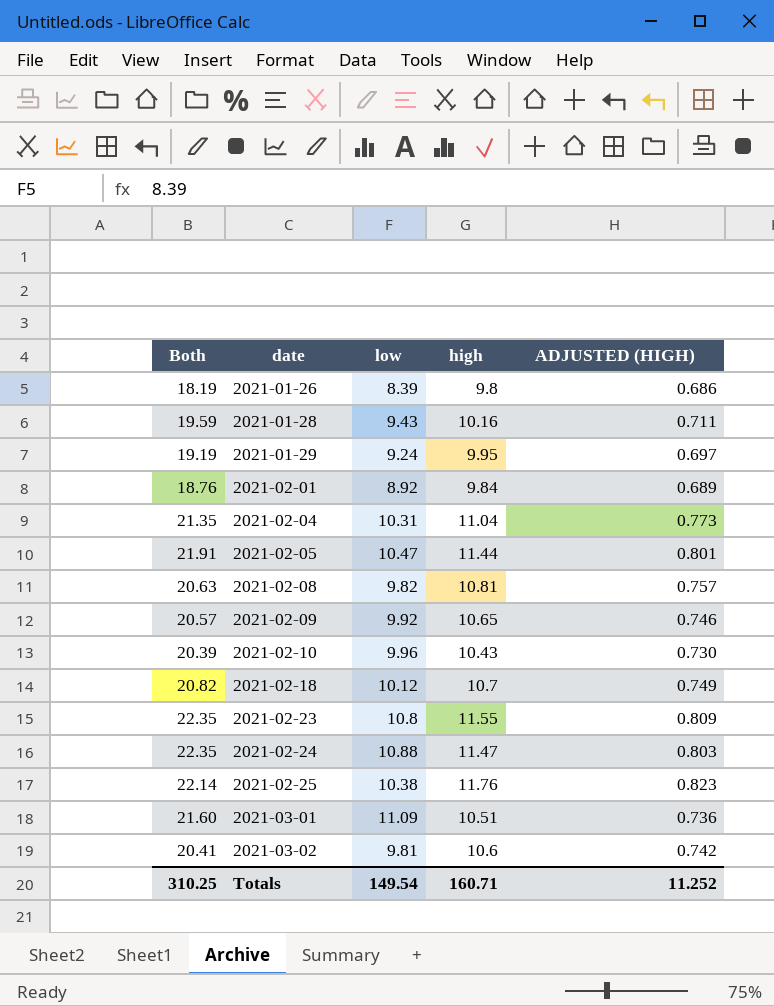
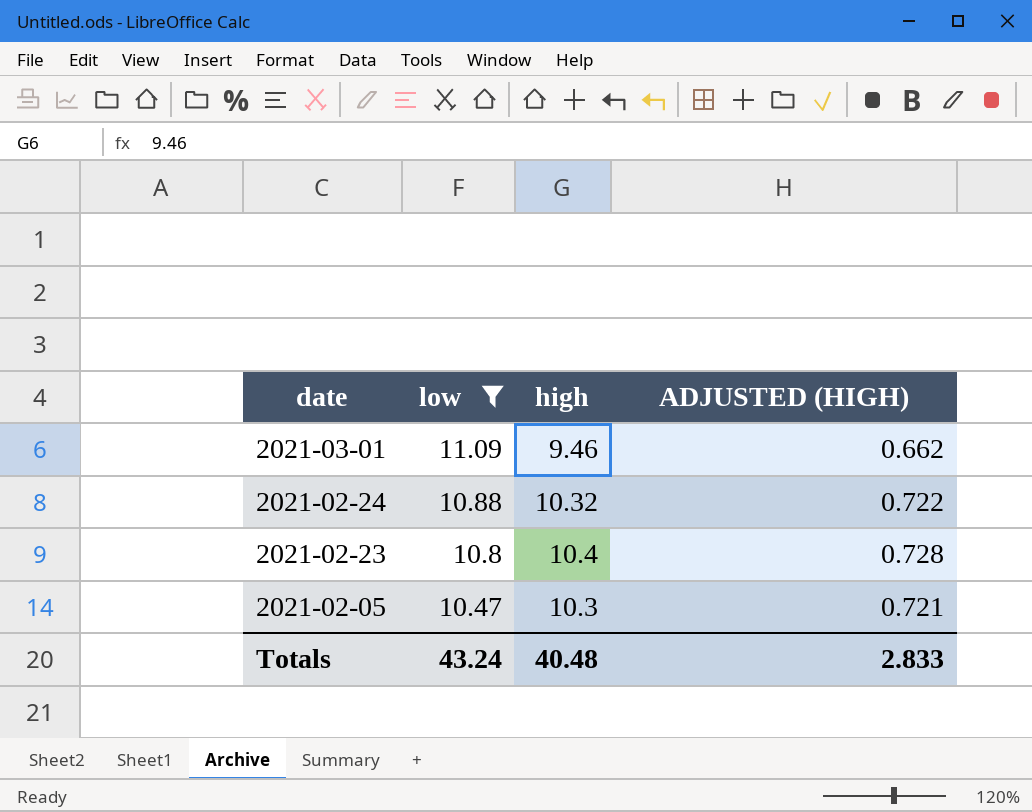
filter: none -> low >= 10.47
row order: date ascending -> date descending
column Both | formula: [low] + [high] -> none
2021-03-01 | high: 10.51 -> 9.46
2021-03-01 | ADJUSTED (HIGH): 0.736 -> 0.662
2021-02-24 | high: 11.47 -> 10.32
2021-02-24 | ADJUSTED (HIGH): 0.803 -> 0.722
2021-02-23 | high: 11.55 -> 10.4
2021-02-23 | ADJUSTED (HIGH): 0.809 -> 0.728
2021-02-05 | high: 11.44 -> 10.3
2021-02-05 | ADJUSTED (HIGH): 0.801 -> 0.721
Totals | low: 149.54 -> 43.24
Totals | high: 160.71 -> 40.48
Totals | ADJUSTED (HIGH): 11.252 -> 2.833

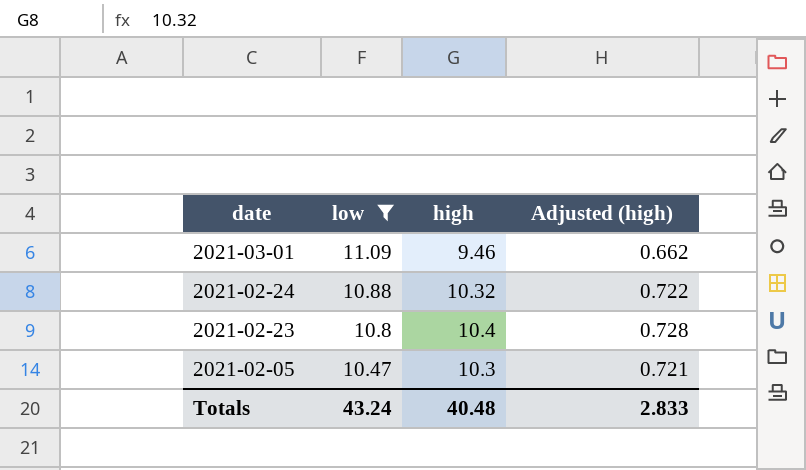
column name: ADJUSTED (HIGH) -> Adjusted (high)

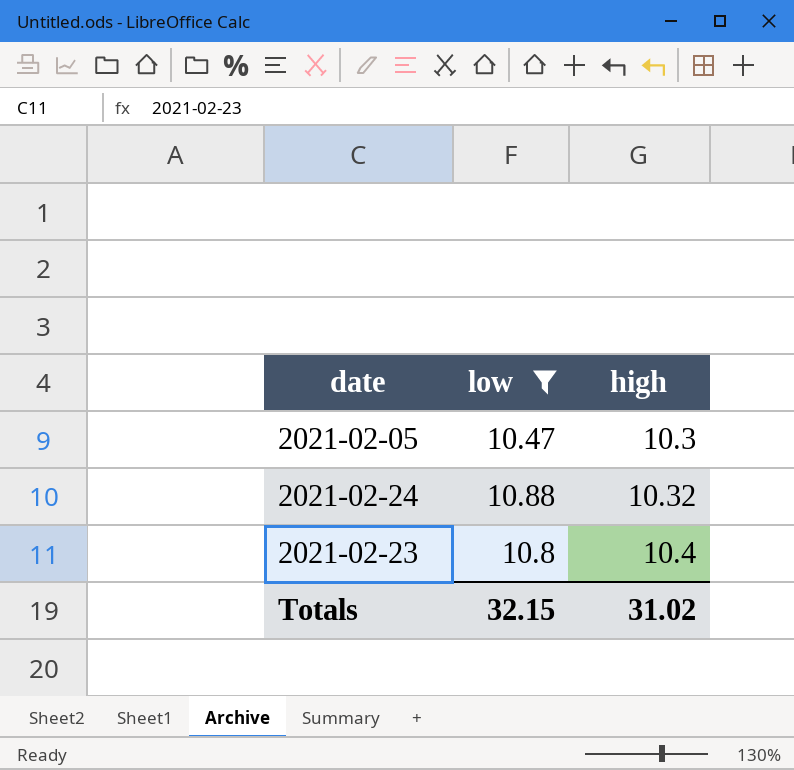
row order: date descending -> high ascending
column Adjusted (high) | formula: [high] * 0.07 -> none
row 2021-03-01: 11.09 | 9.46 | 0.662 -> none
Totals | low: 43.24 -> 32.15
Totals | high: 40.48 -> 31.02

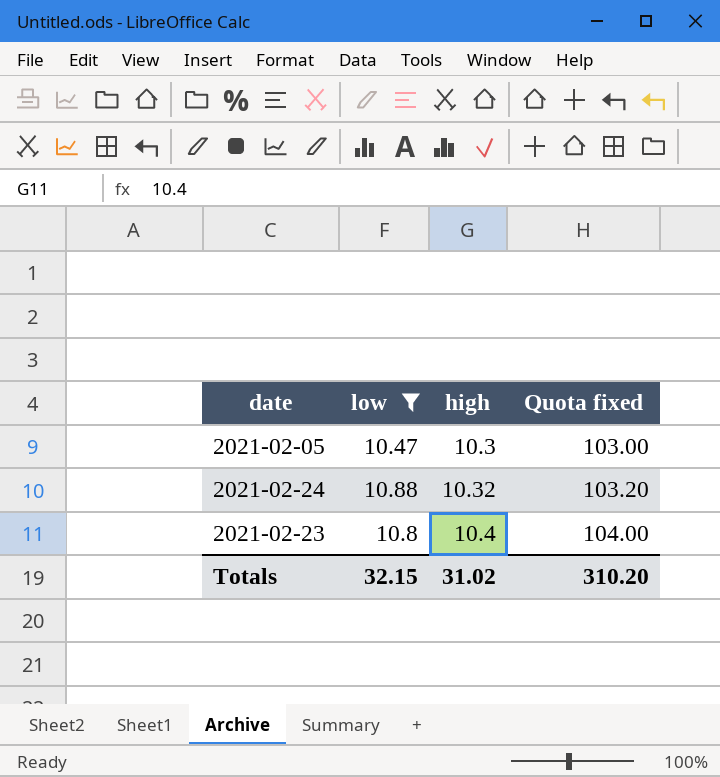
column Quota fixed | formula: none -> [high] * 10

